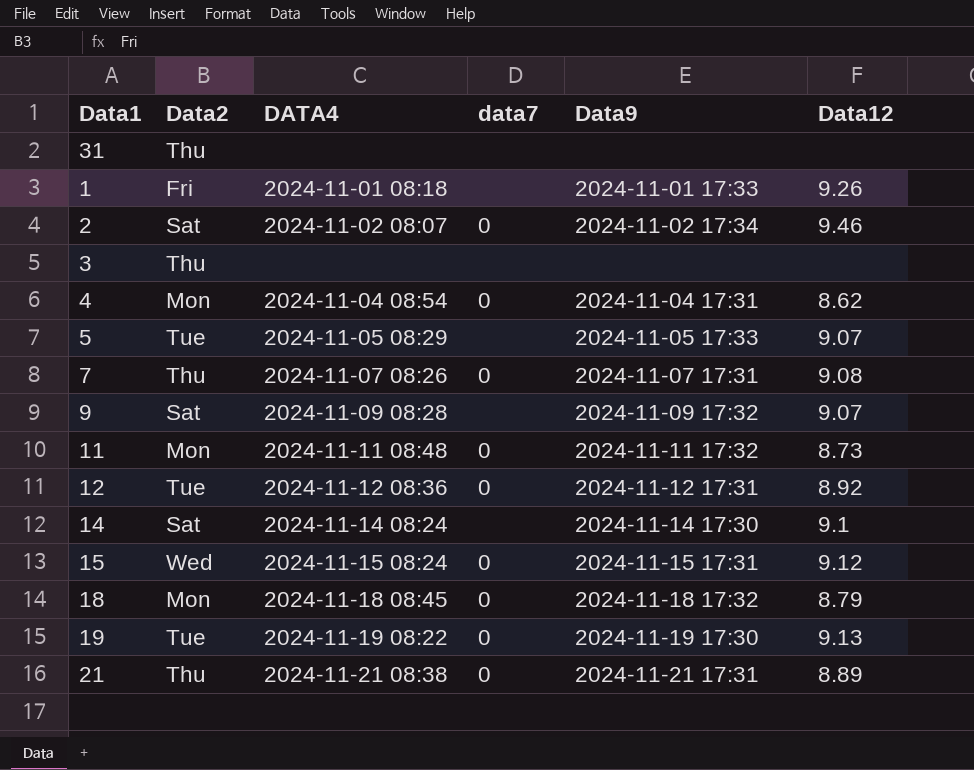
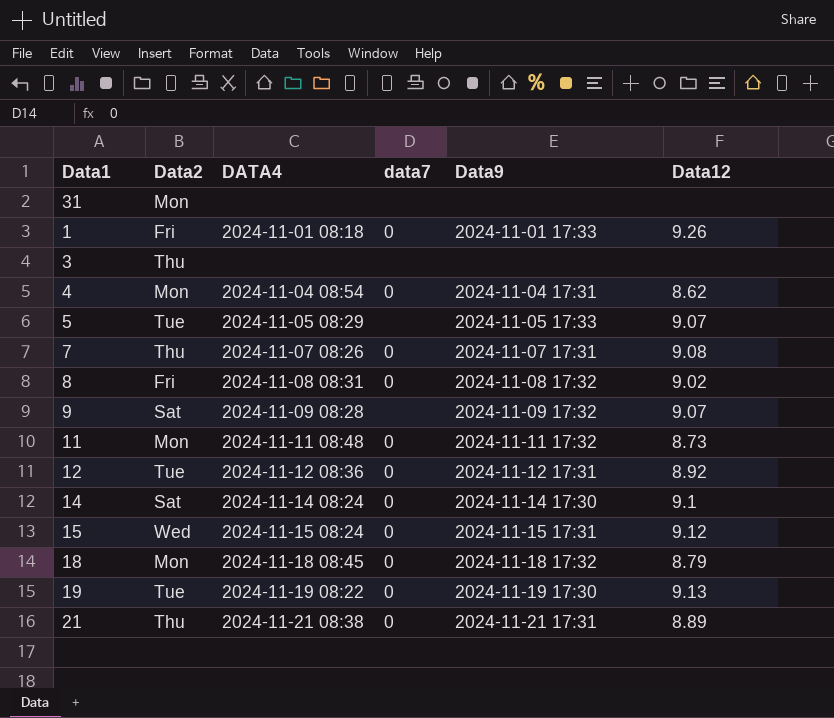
row 2: Sat | 2024-11-02 08:07 | 0 | 2024-11-02 17:34 | 9.46 -> none
31 | Data2: Thu -> Mon
1 | data7: none -> 0
row 8: none -> Fri | 2024-11-08 08:31 | 0 | 2024-11-08 17:32 | 9.02
14 | data7: none -> 0

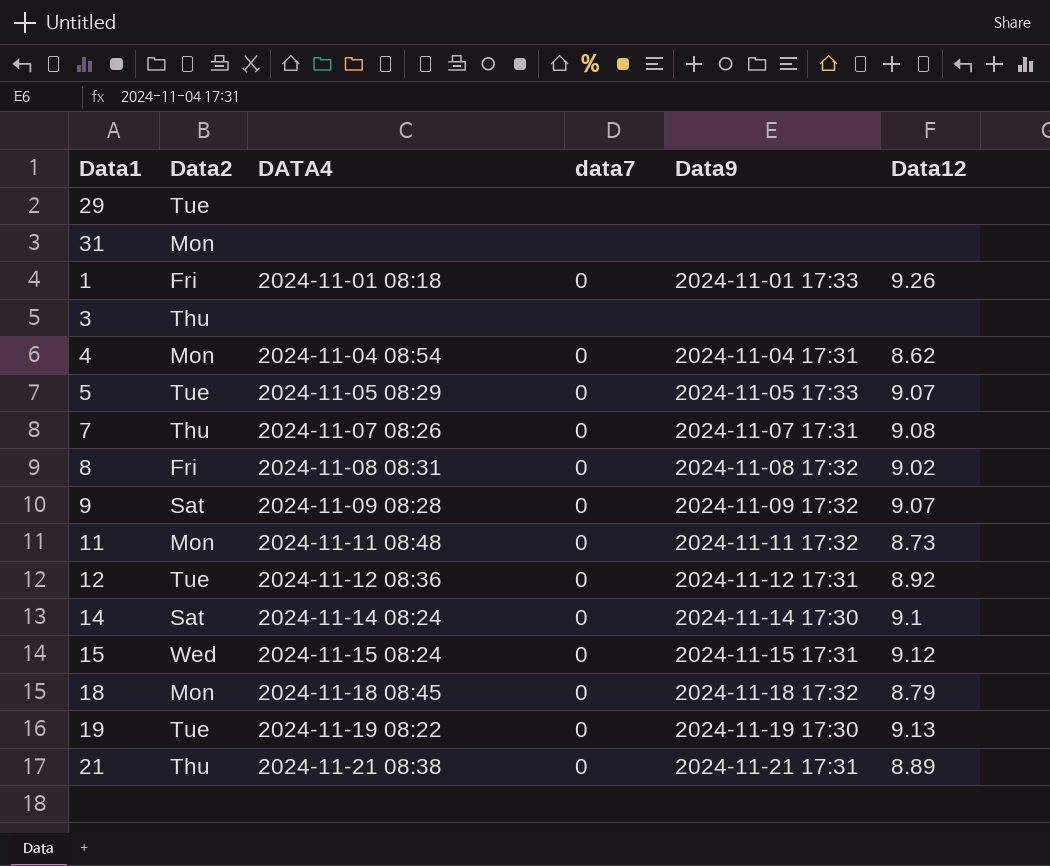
row 29: none -> Tue | none | none | none | none
5 | data7: none -> 0
9 | data7: none -> 0

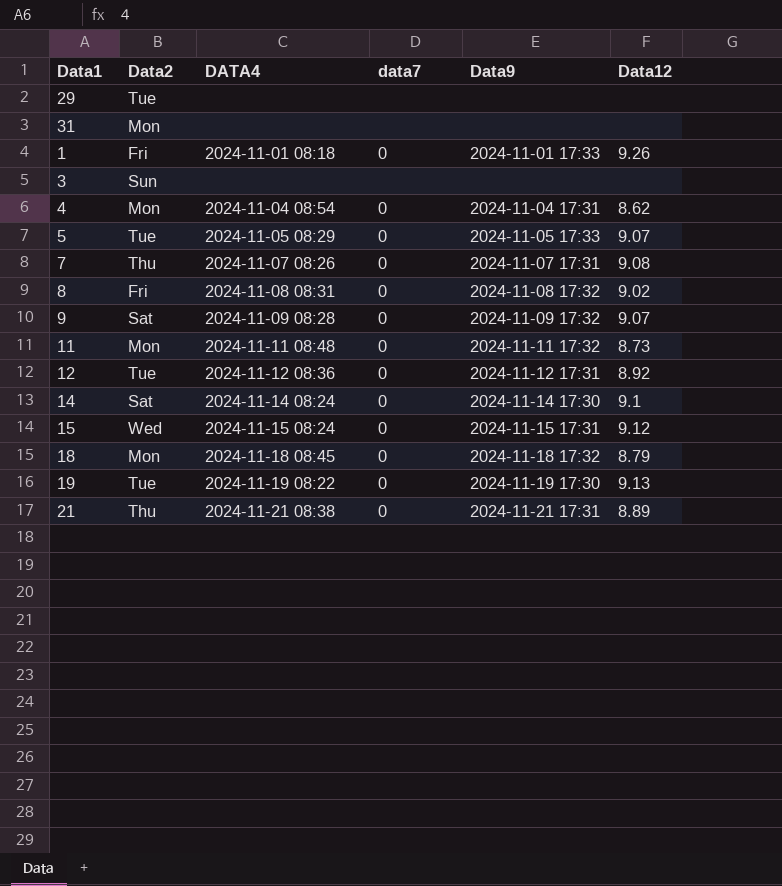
3 | Data2: Thu -> Sun

